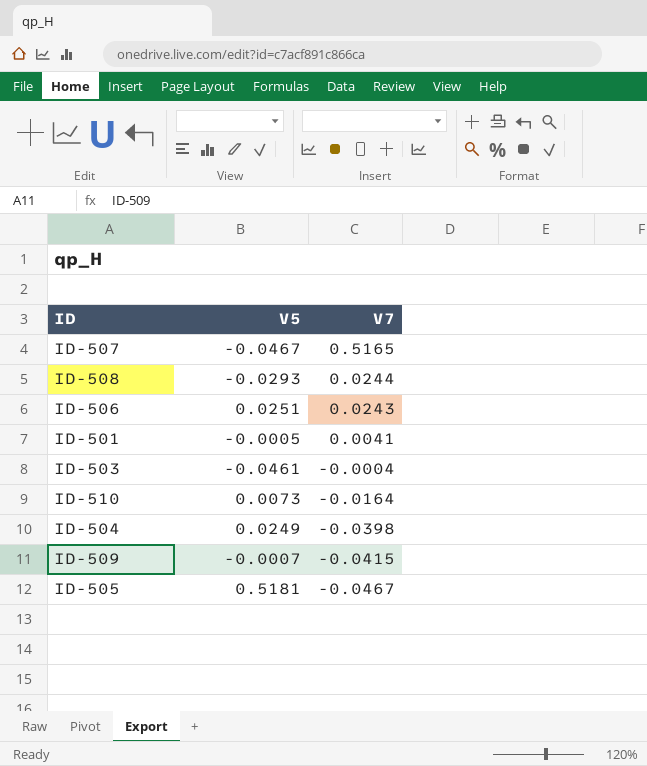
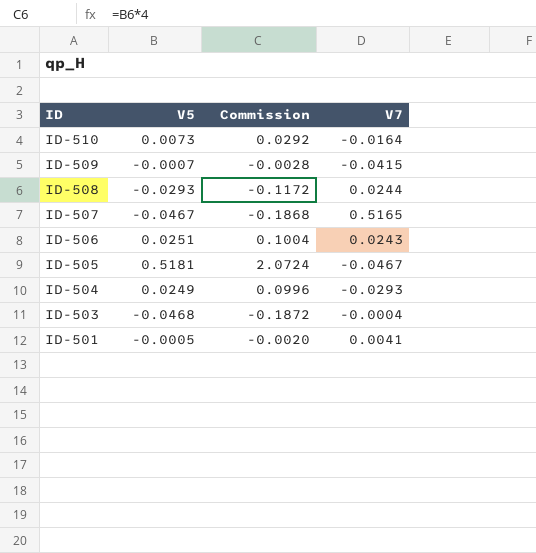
row order: V7 descending -> ID descending
column Commission | formula: none -> [V5] * 4
ID-504 | V7: -0.0398 -> -0.0293
ID-503 | V5: -0.0461 -> -0.0468

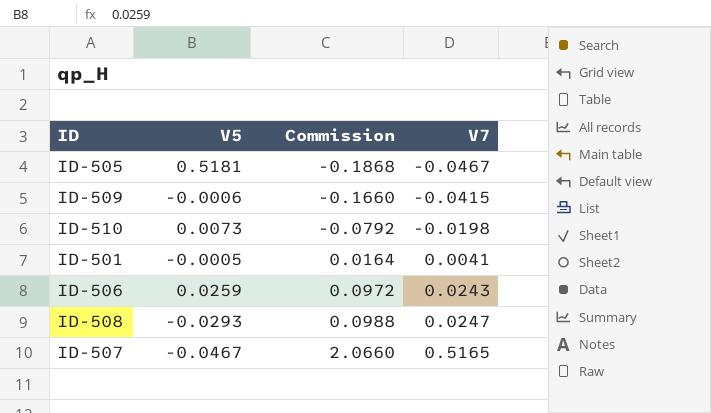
row order: ID descending -> Commission ascending
column Commission | formula: [V5] * 4 -> [V7] * 4
row ID-504: 0.0249 | 0.0996 | -0.0293 -> none
row ID-503: -0.0468 | -0.1872 | -0.0004 -> none
ID-509 | V5: -0.0007 -> -0.0006
ID-510 | V7: -0.0164 -> -0.0198
ID-506 | V5: 0.0251 -> 0.0259
ID-508 | V7: 0.0244 -> 0.0247

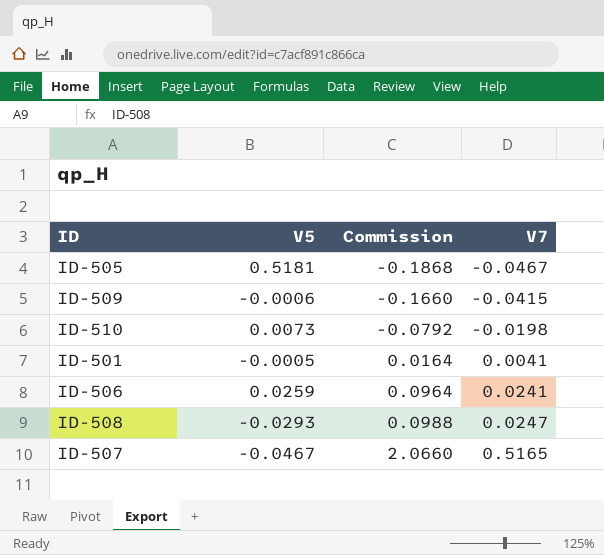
ID-506 | Commission: 0.0972 -> 0.0964
ID-506 | V7: 0.0243 -> 0.0241

